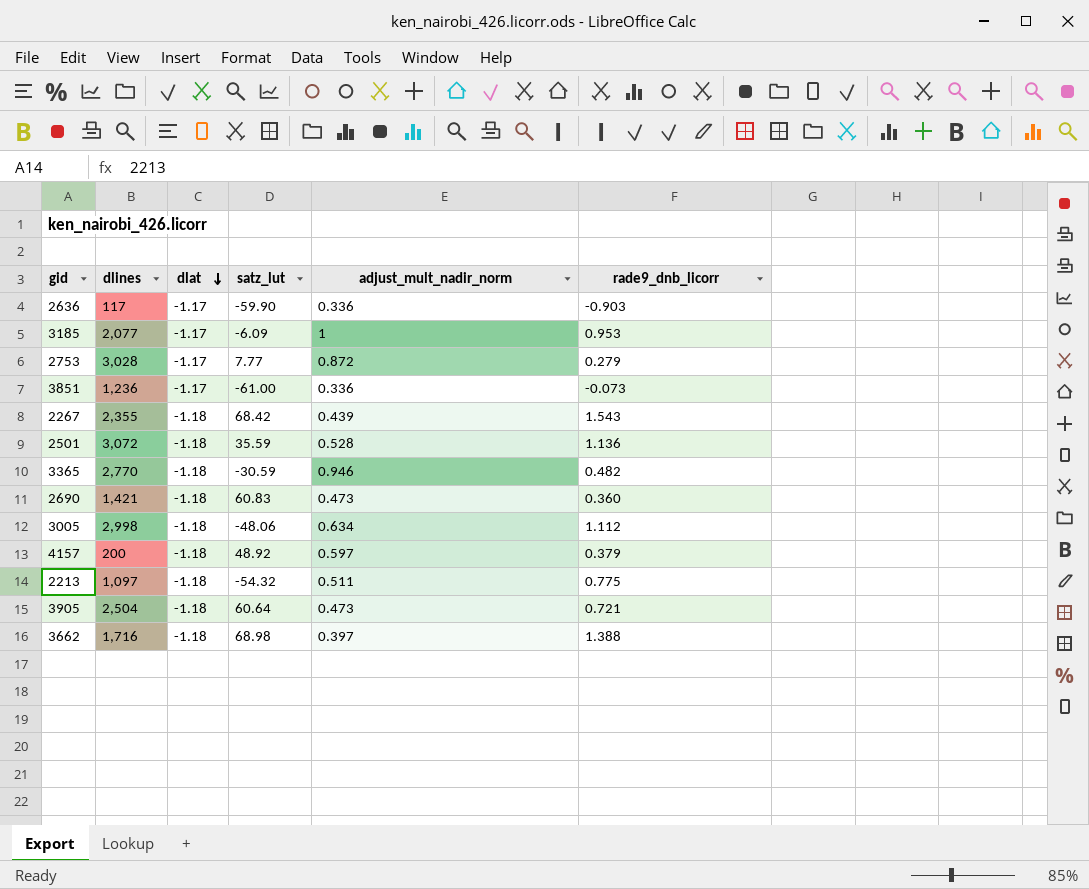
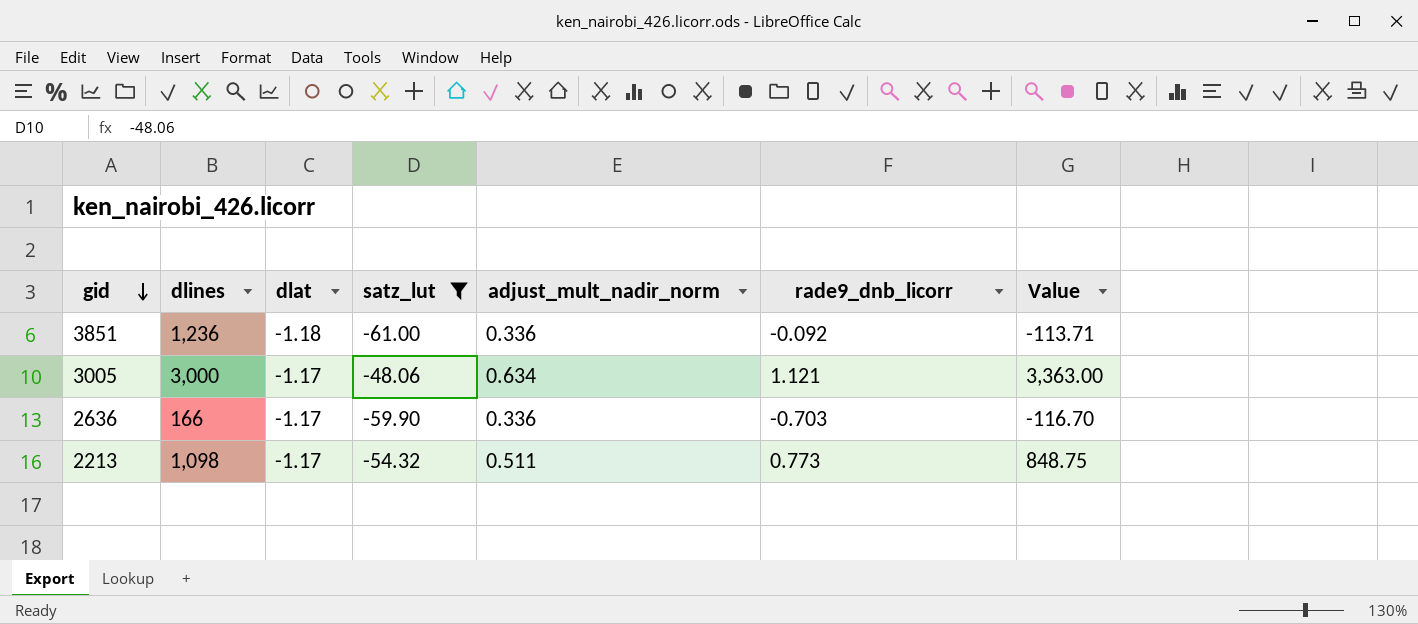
filter: none -> satz_lut <= -48.06
row order: dlat descending -> gid descending
column Value | formula: none -> [dlines] * [rade9_dnb_licorr]
3851 | dlat: -1.17 -> -1.18
3851 | rade9_dnb_licorr: -0.073 -> -0.092
3005 | dlines: 2,998 -> 3,000
3005 | dlat: -1.18 -> -1.17
3005 | rade9_dnb_licorr: 1.112 -> 1.121
2636 | dlines: 117 -> 166
2636 | rade9_dnb_licorr: -0.903 -> -0.703
2213 | dlines: 1,097 -> 1,098
2213 | dlat: -1.18 -> -1.17
2213 | rade9_dnb_licorr: 0.775 -> 0.773

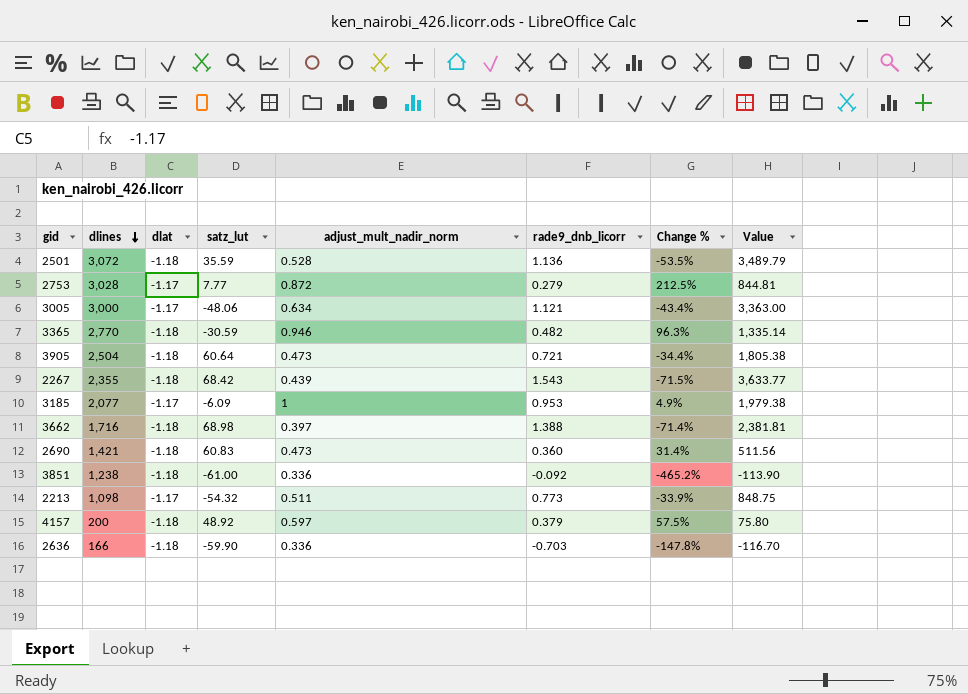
filter: satz_lut <= -48.06 -> none
row order: gid descending -> dlines descending
column Change % | formula: none -> ([adjust_mult_nadir_norm] - [rade9_dnb_licorr]) / [rade9_dnb_licorr]
3851 | dlines: 1,236 -> 1,238
3851 | Value: -113.71 -> -113.90
2636 | dlat: -1.17 -> -1.18

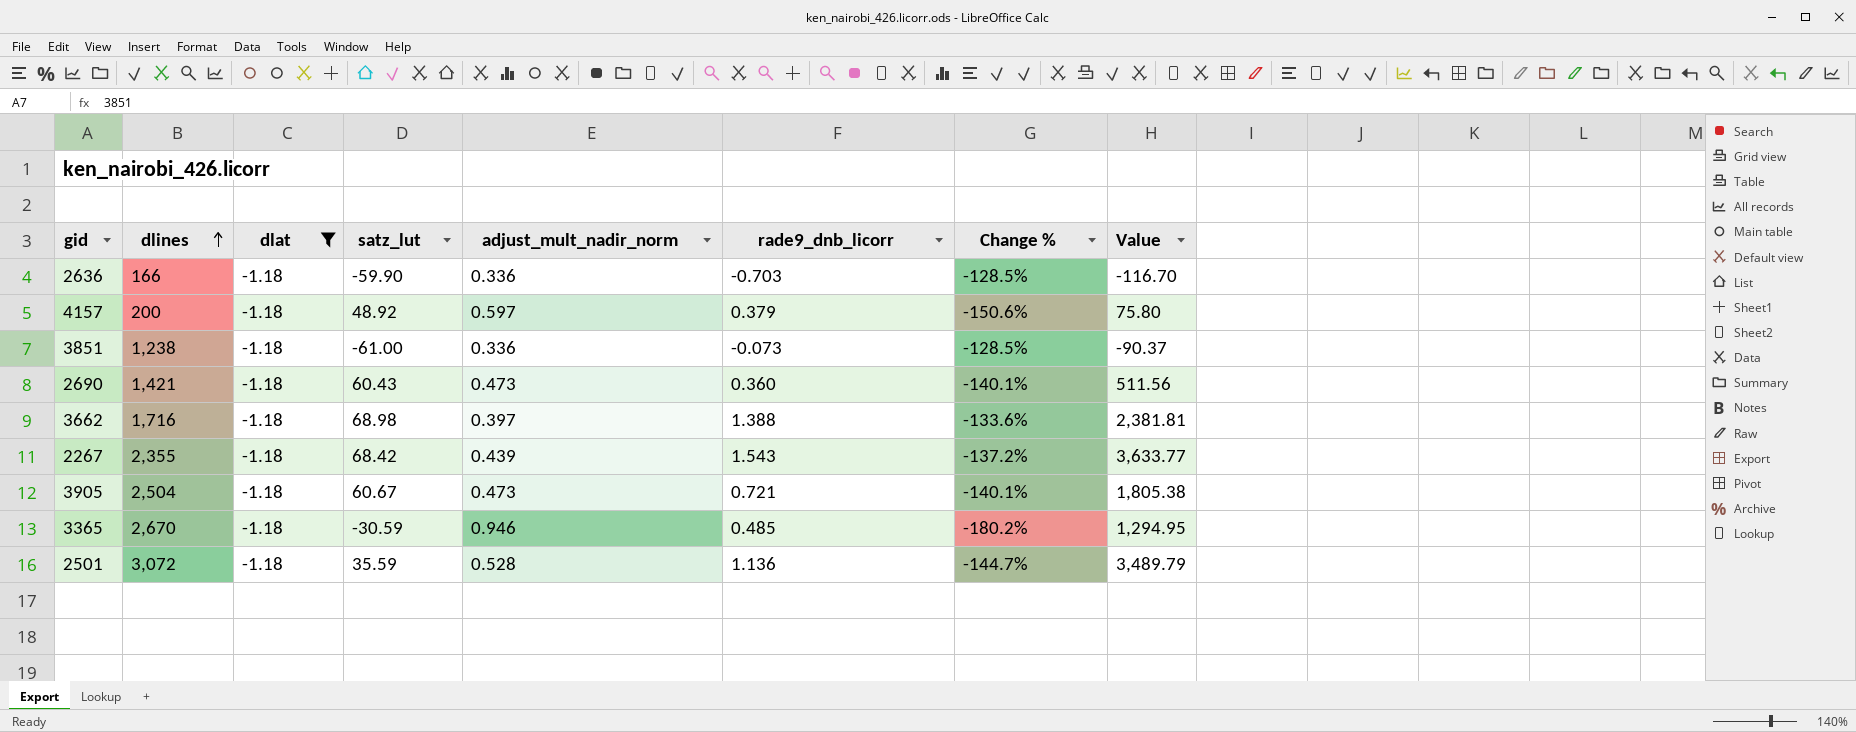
filter: none -> dlat = -1.18
row order: dlines descending -> dlines ascending
column Change % | formula: ([adjust_mult_nadir_norm] - [rade9_dnb_licorr]) / [rade9_dnb_licorr] -> ([adjust_mult_nadir_norm] - [dlat]) / [dlat]
3851 | rade9_dnb_licorr: -0.092 -> -0.073
3851 | Value: -113.90 -> -90.37
2690 | satz_lut: 60.83 -> 60.43
3905 | satz_lut: 60.64 -> 60.67
3365 | dlines: 2,770 -> 2,670
3365 | rade9_dnb_licorr: 0.482 -> 0.485
3365 | Value: 1,335.14 -> 1,294.95

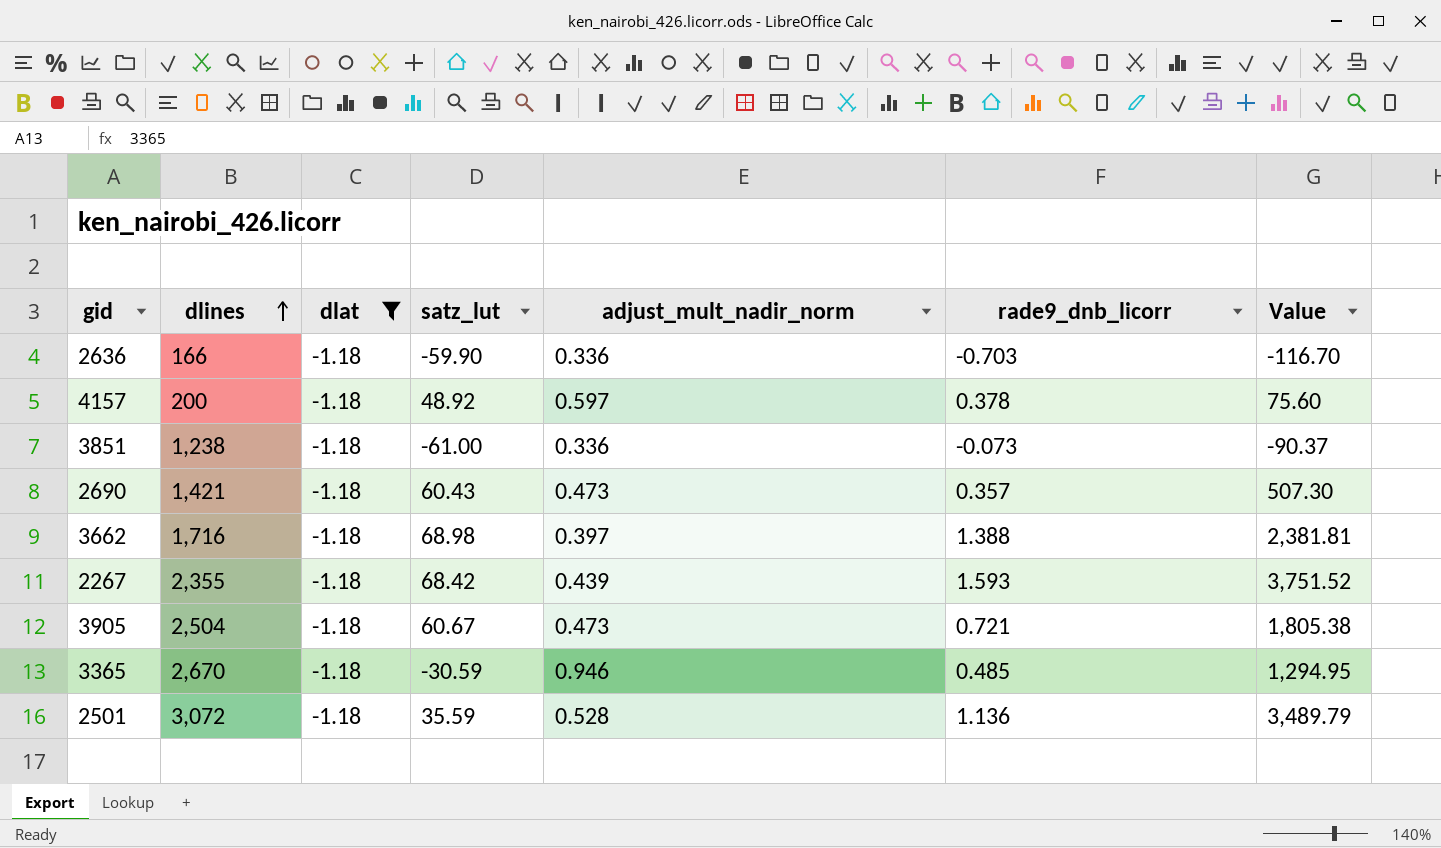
column Change % | formula: ([adjust_mult_nadir_norm] - [dlat]) / [dlat] -> none
4157 | rade9_dnb_licorr: 0.379 -> 0.378
4157 | Value: 75.80 -> 75.60
2690 | rade9_dnb_licorr: 0.360 -> 0.357
2690 | Value: 511.56 -> 507.30
2267 | rade9_dnb_licorr: 1.543 -> 1.593
2267 | Value: 3,633.77 -> 3,751.52

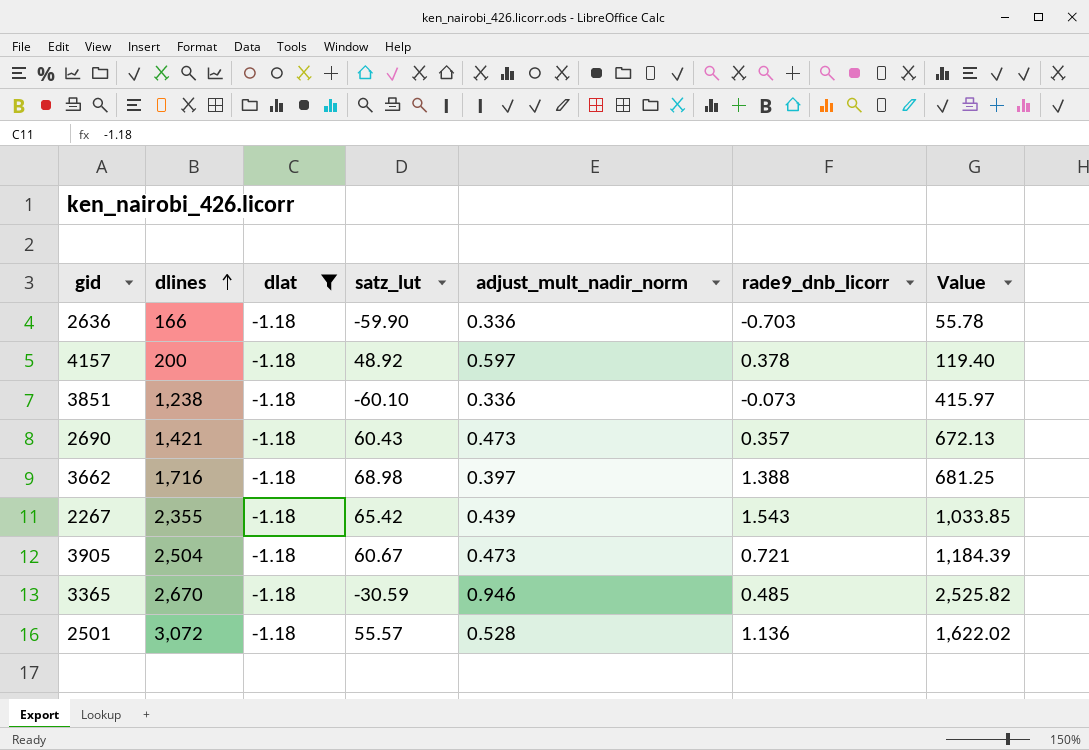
column Value | formula: [dlines] * [rade9_dnb_licorr] -> [dlines] * [adjust_mult_nadir_norm]
3851 | satz_lut: -61.00 -> -60.10
2267 | satz_lut: 68.42 -> 65.42
2267 | rade9_dnb_licorr: 1.593 -> 1.543
2501 | satz_lut: 35.59 -> 55.57

